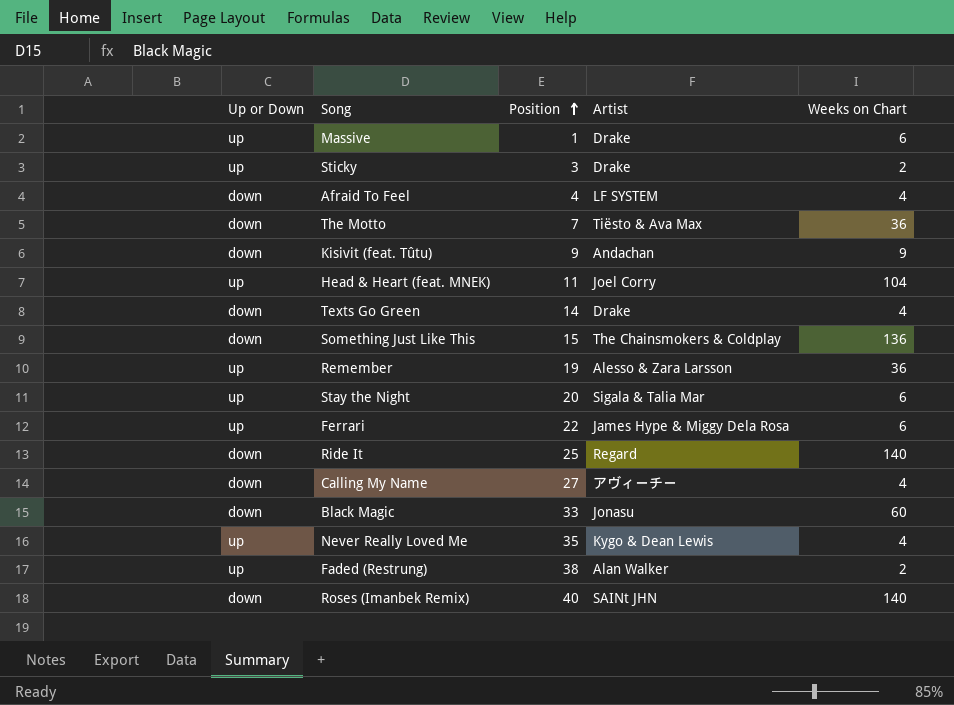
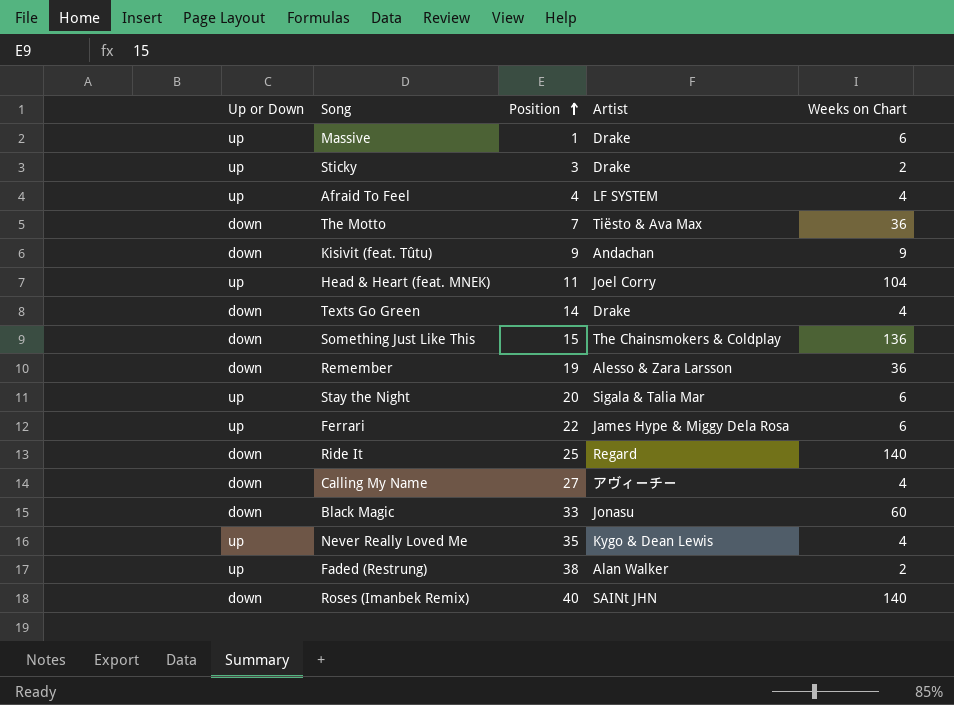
Afraid To Feel | Up or Down: down -> up
Remember | Up or Down: up -> down

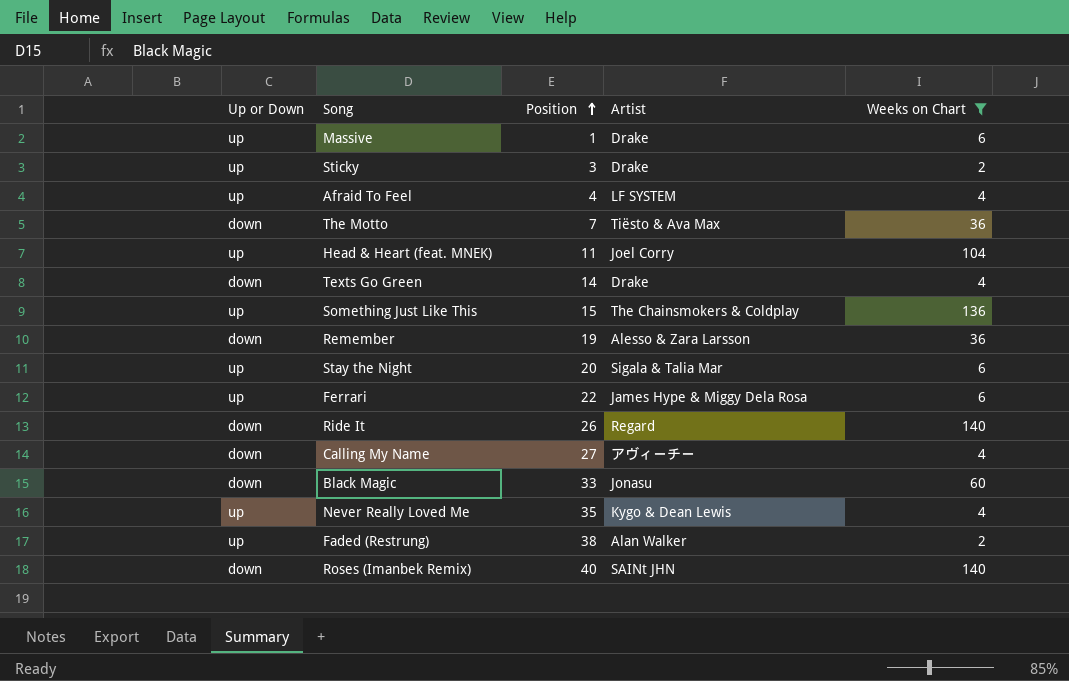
filter: none -> Weeks on Chart != 9
Something Just Like This | Up or Down: down -> up
Ride It | Position: 25 -> 26

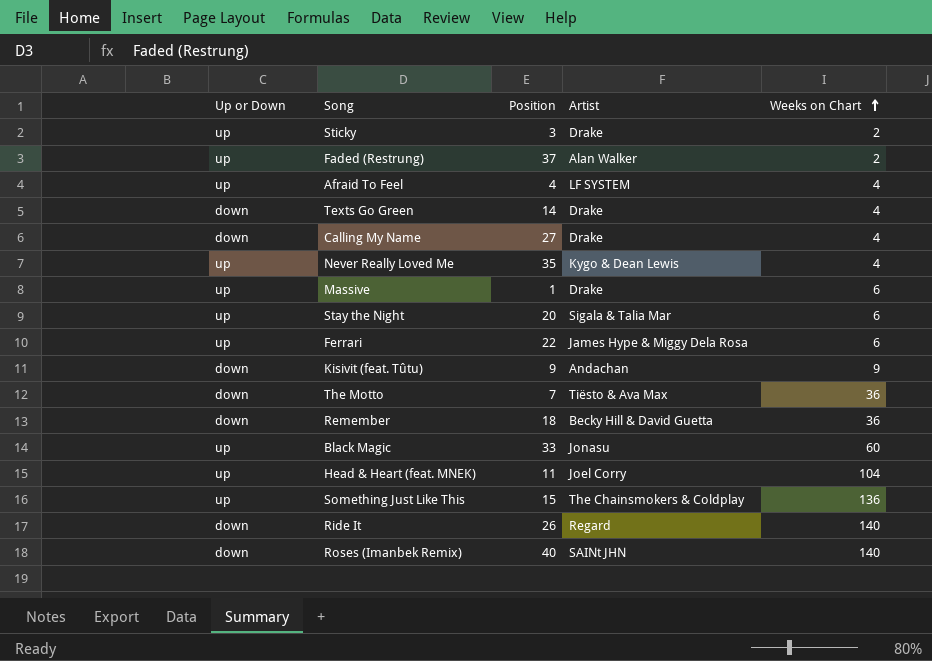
filter: Weeks on Chart != 9 -> none
row order: Position ascending -> Weeks on Chart ascending
Faded (Restrung) | Position: 38 -> 37
Calling My Name | Artist: アヴィーチー -> Drake
Remember | Position: 19 -> 18
Remember | Artist: Alesso & Zara Larsson -> Becky Hill & David Guetta
Black Magic | Up or Down: down -> up

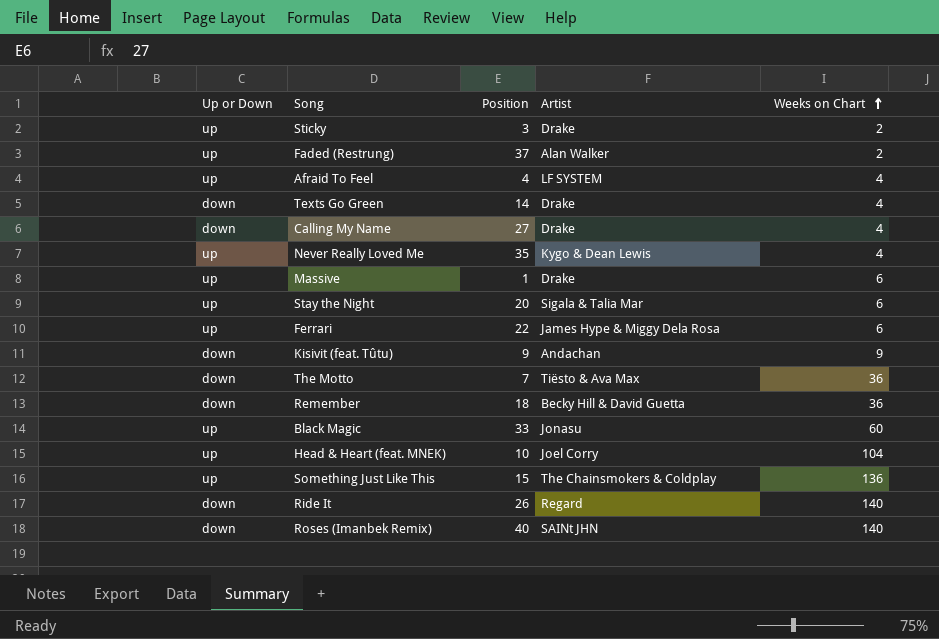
Head & Heart (feat. MNEK) | Position: 11 -> 10

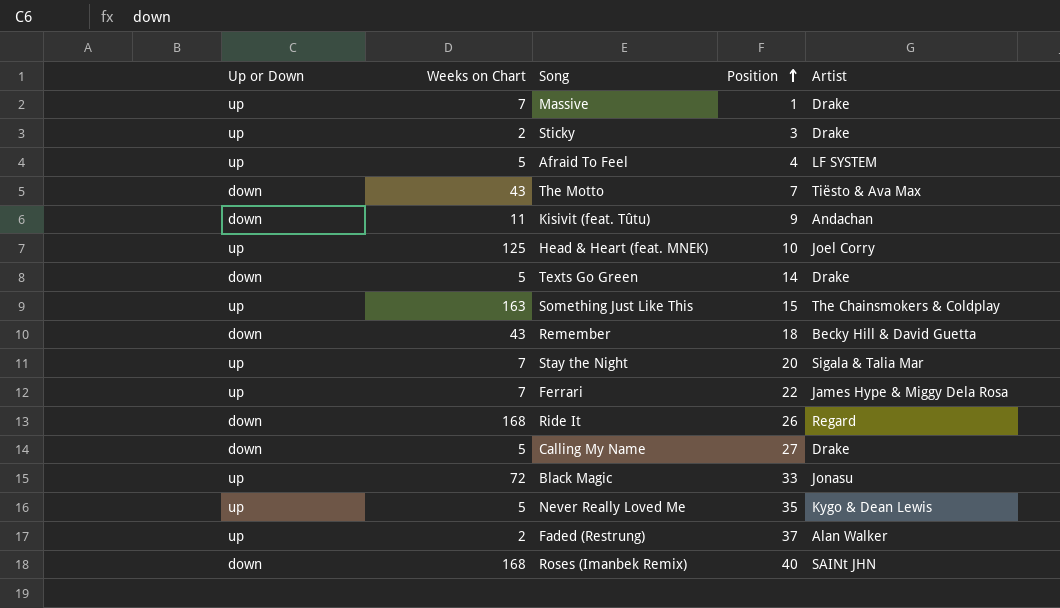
row order: Weeks on Chart ascending -> Position ascending
column Weeks on Chart | position: 5 -> 2
Massive | Weeks on Chart: 6 -> 7
Afraid To Feel | Weeks on Chart: 4 -> 5
The Motto | Weeks on Chart: 36 -> 43
Kisivit (feat. Tûtu) | Weeks on Chart: 9 -> 11
Head & Heart (feat. MNEK) | Weeks on Chart: 104 -> 125
Texts Go Green | Weeks on Chart: 4 -> 5
Something Just Like This | Weeks on Chart: 136 -> 163
Remember | Weeks on Chart: 36 -> 43
Stay the Night | Weeks on Chart: 6 -> 7
Ferrari | Weeks on Chart: 6 -> 7
Ride It | Weeks on Chart: 140 -> 168
Calling My Name | Weeks on Chart: 4 -> 5
Black Magic | Weeks on Chart: 60 -> 72
Never Really Loved Me | Weeks on Chart: 4 -> 5
Roses (Imanbek Remix) | Weeks on Chart: 140 -> 168

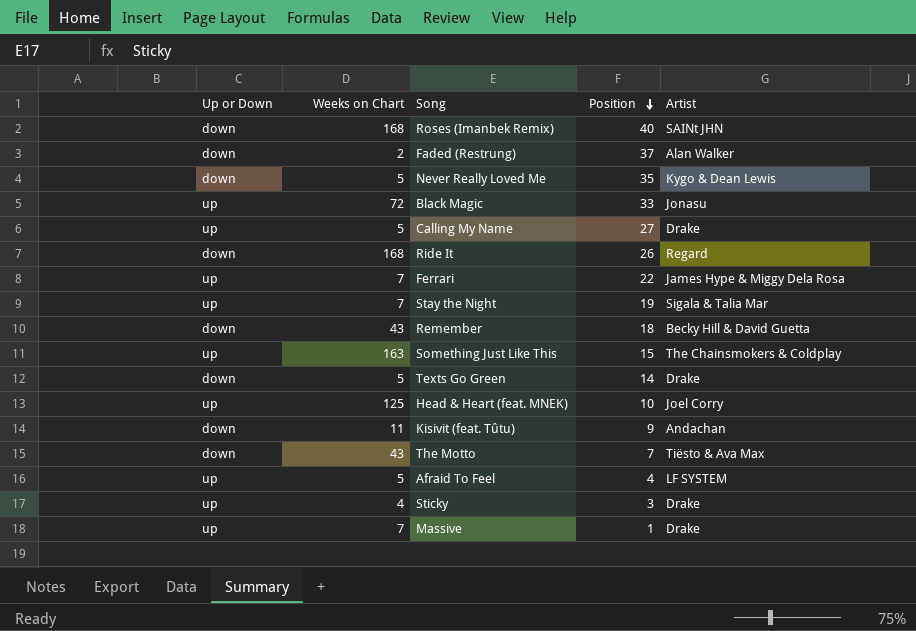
row order: Position ascending -> Position descending
Faded (Restrung) | Up or Down: up -> down
Never Really Loved Me | Up or Down: up -> down
Calling My Name | Up or Down: down -> up
Stay the Night | Position: 20 -> 19
Sticky | Weeks on Chart: 2 -> 4

